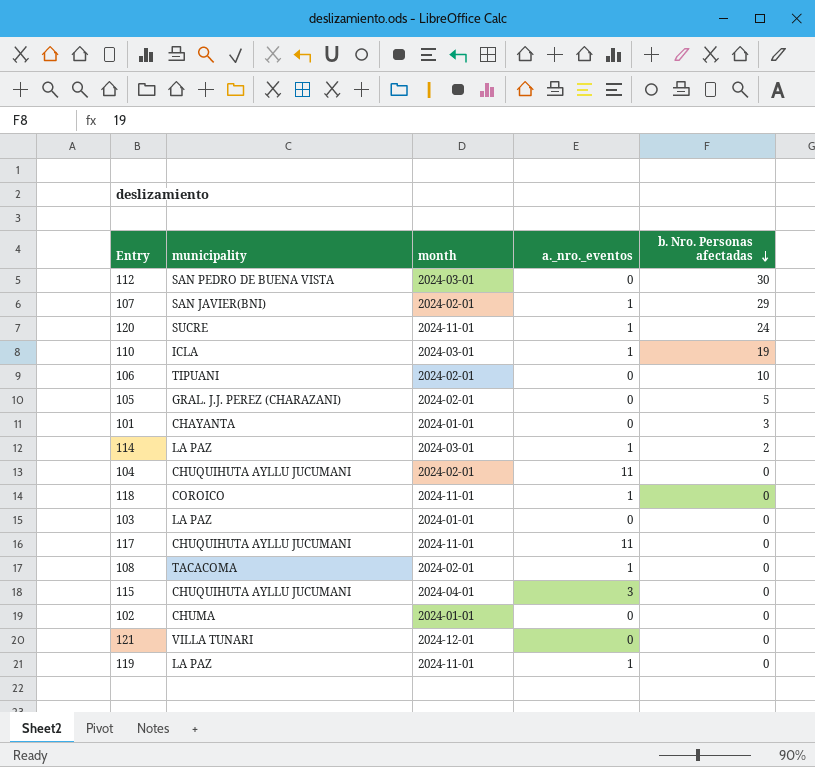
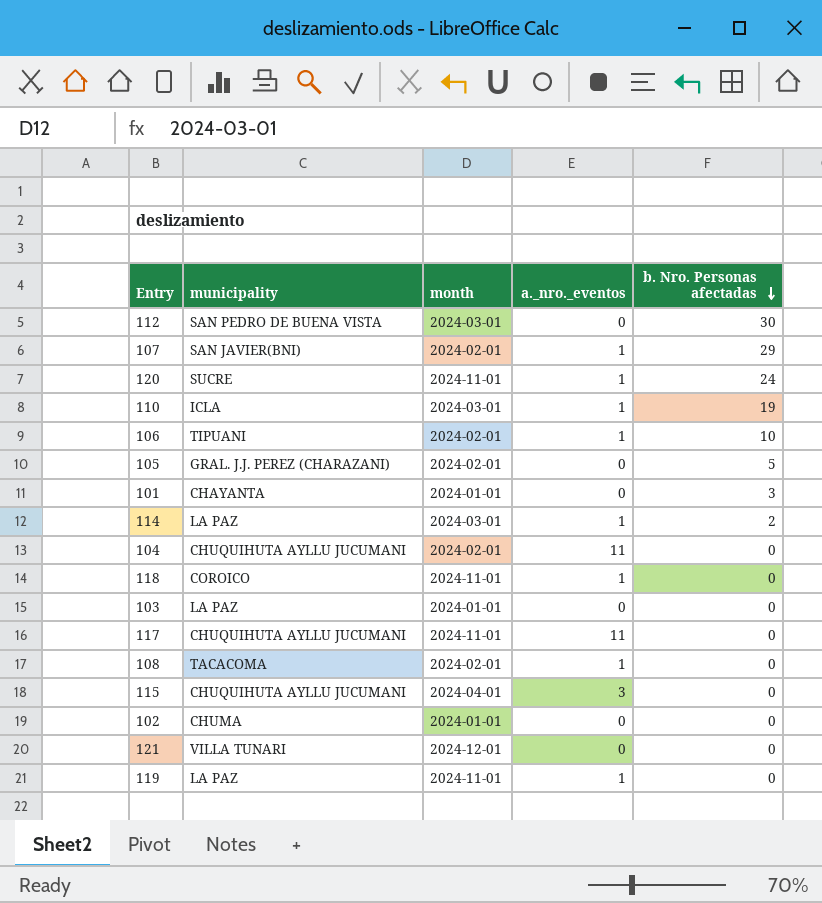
106 | a._nro._eventos: 0 -> 1

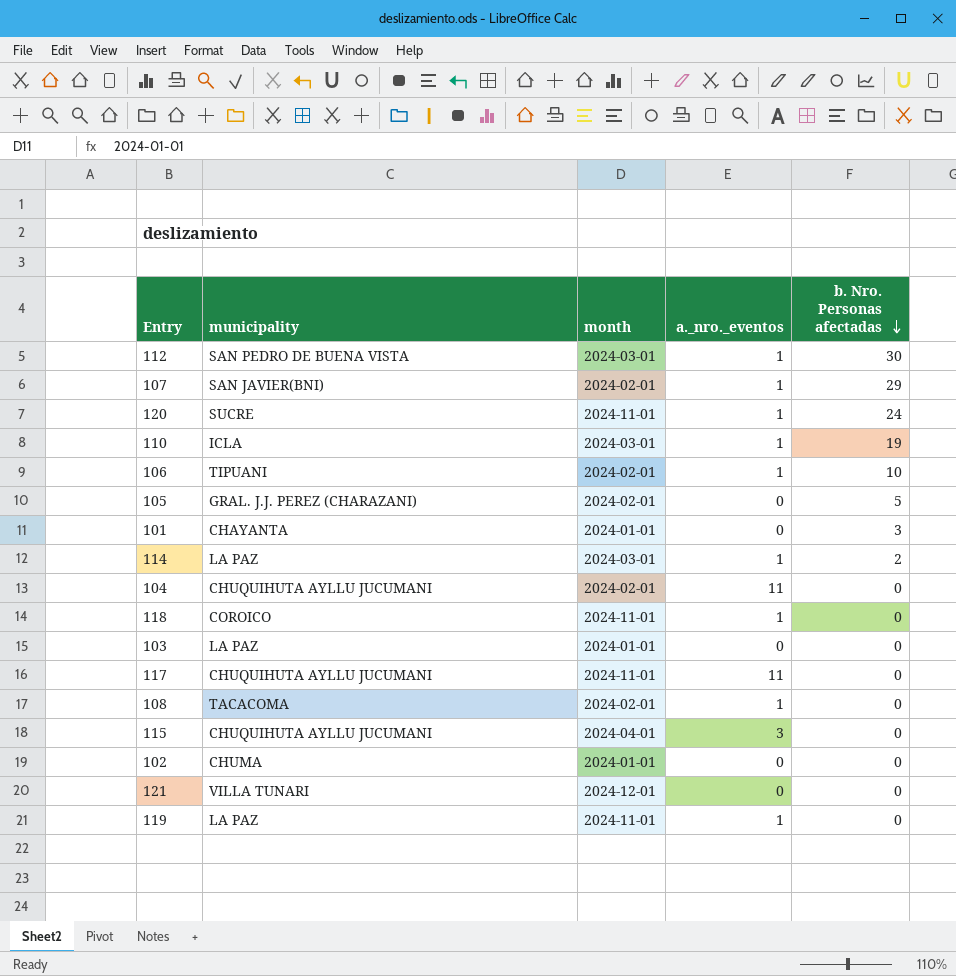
112 | a._nro._eventos: 0 -> 1

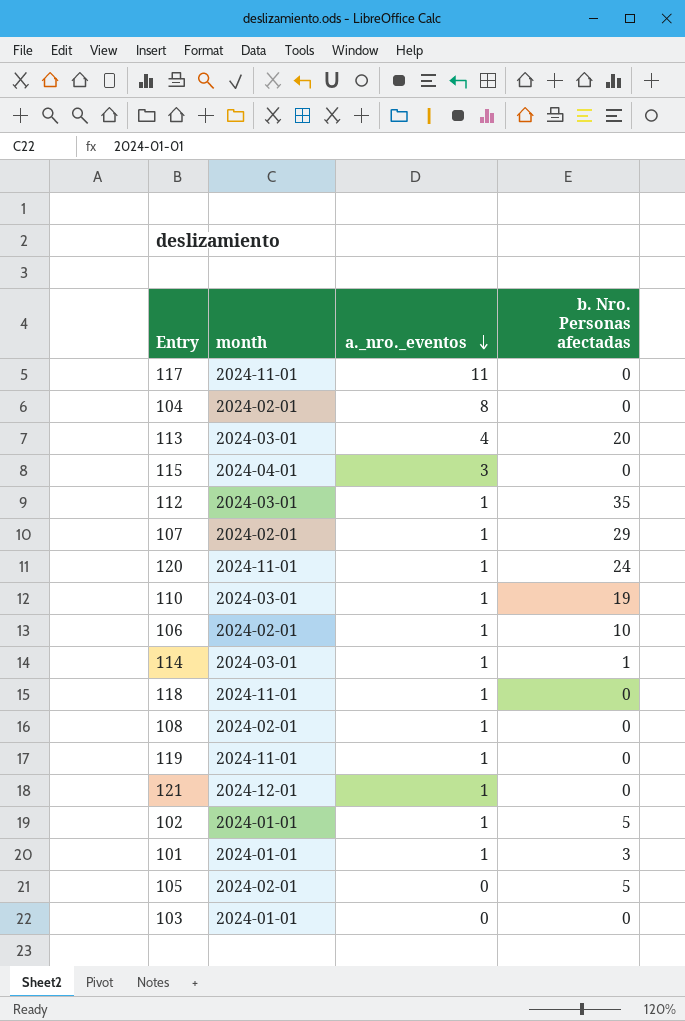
row order: b. Nro. Personas afectadas descending -> a._nro._eventos descending
column municipality | position: 2 -> none
104 | a._nro._eventos: 11 -> 8
row 113: none -> 2024-03-01 | 4 | 20
112 | b. Nro. Personas afectadas: 30 -> 35
114 | b. Nro. Personas afectadas: 2 -> 1
121 | a._nro._eventos: 0 -> 1
102 | a._nro._eventos: 0 -> 1
102 | b. Nro. Personas afectadas: 0 -> 5
101 | a._nro._eventos: 0 -> 1

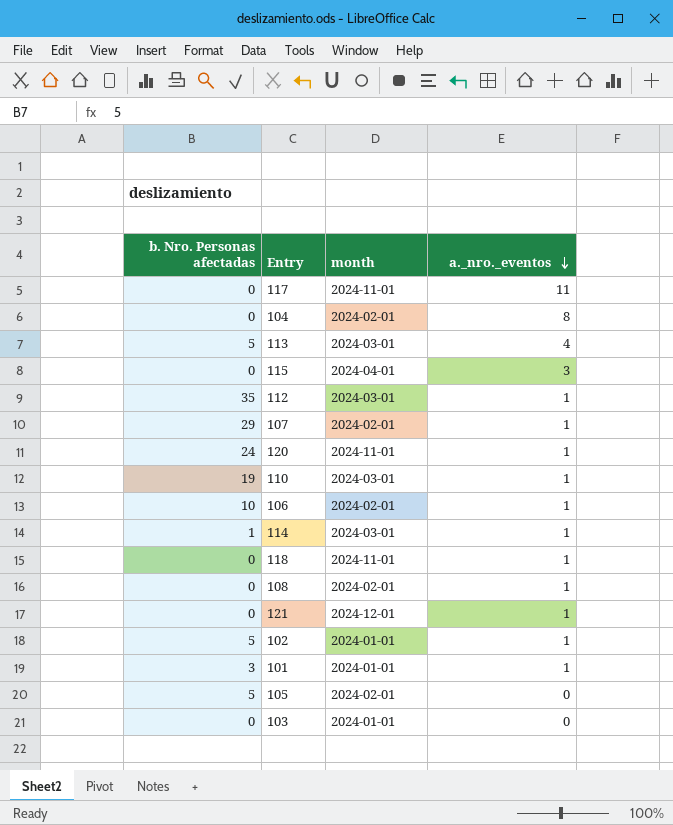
column b. Nro. Personas afectadas | position: 4 -> 1
row 119: 2024-11-01 | 1 | 0 -> none
113 | b. Nro. Personas afectadas: 20 -> 5

